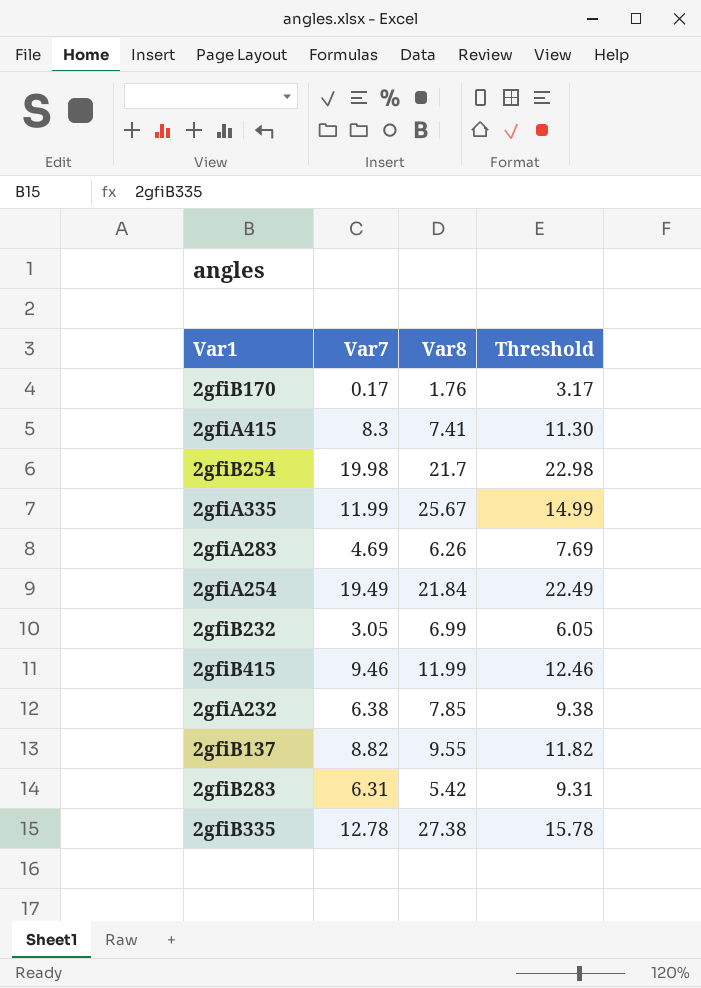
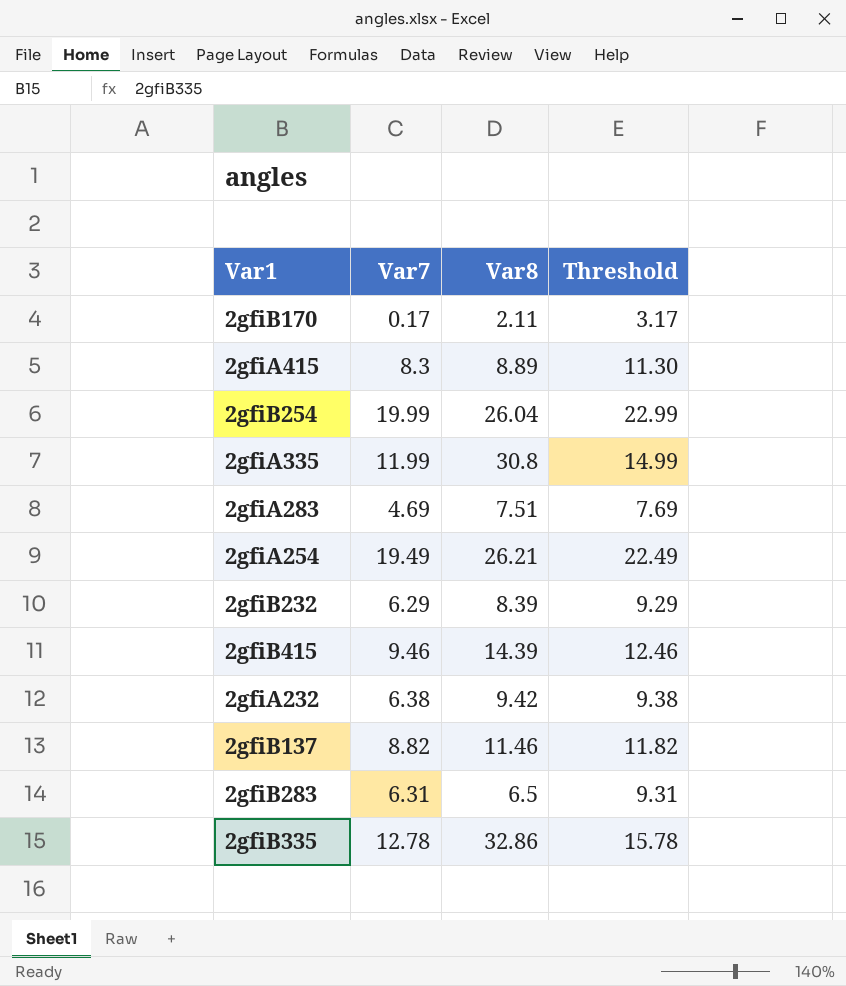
2gfiB170 | Var8: 1.76 -> 2.11
2gfiA415 | Var8: 7.41 -> 8.89
2gfiB254 | Var7: 19.98 -> 19.99
2gfiB254 | Var8: 21.7 -> 26.04
2gfiB254 | Threshold: 22.98 -> 22.99
2gfiA335 | Var8: 25.67 -> 30.8
2gfiA283 | Var8: 6.26 -> 7.51
2gfiA254 | Var8: 21.84 -> 26.21
2gfiB232 | Var7: 3.05 -> 6.29
2gfiB232 | Var8: 6.99 -> 8.39
2gfiB232 | Threshold: 6.05 -> 9.29
2gfiB415 | Var8: 11.99 -> 14.39
2gfiA232 | Var8: 7.85 -> 9.42
2gfiB137 | Var8: 9.55 -> 11.46
2gfiB283 | Var8: 5.42 -> 6.5
2gfiB335 | Var8: 27.38 -> 32.86

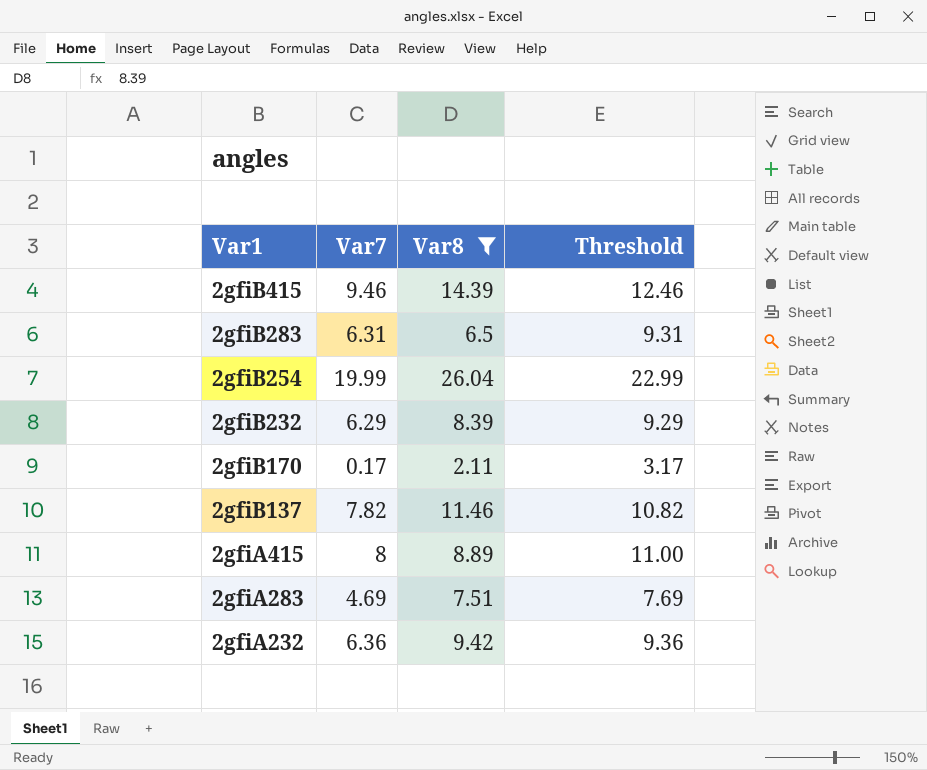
filter: none -> Var8 <= 26.04
row order: none -> Var1 descending
2gfiB137 | Var7: 8.82 -> 7.82
2gfiB137 | Threshold: 11.82 -> 10.82
2gfiA415 | Var7: 8.3 -> 8
2gfiA415 | Threshold: 11.30 -> 11.00
2gfiA232 | Var7: 6.38 -> 6.36
2gfiA232 | Threshold: 9.38 -> 9.36

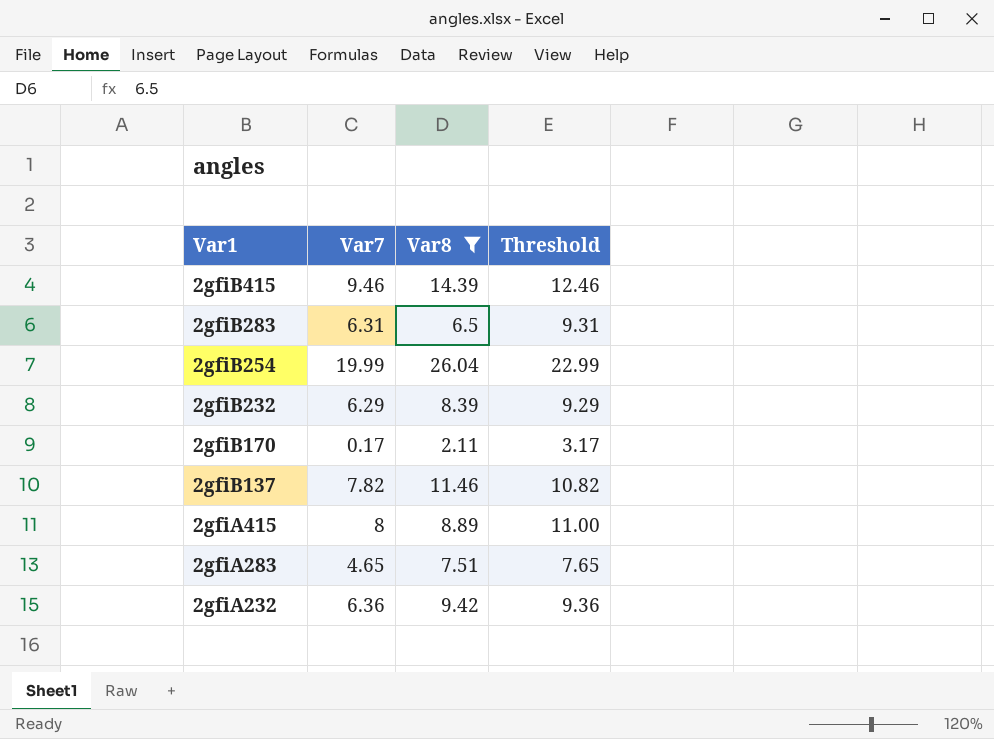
2gfiA283 | Var7: 4.69 -> 4.65
2gfiA283 | Threshold: 7.69 -> 7.65

